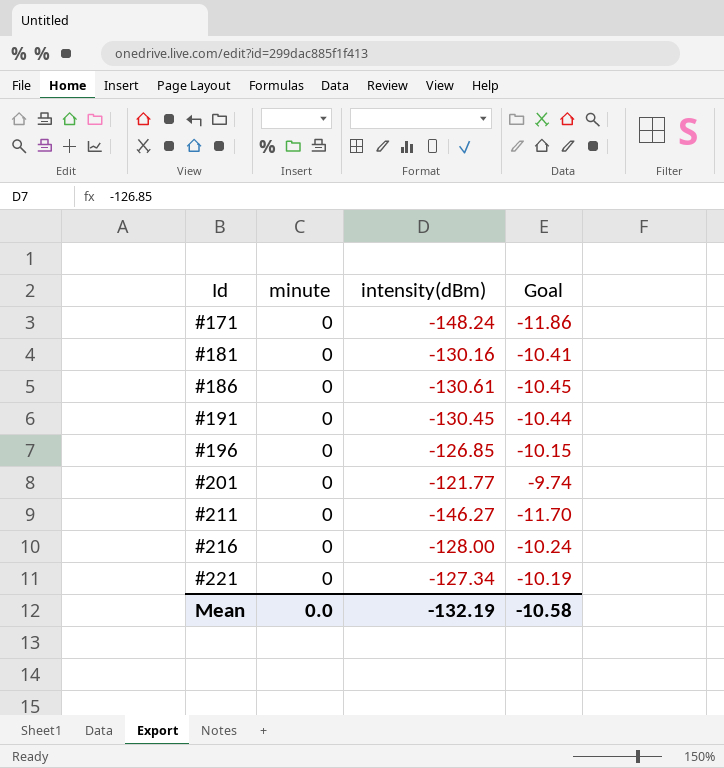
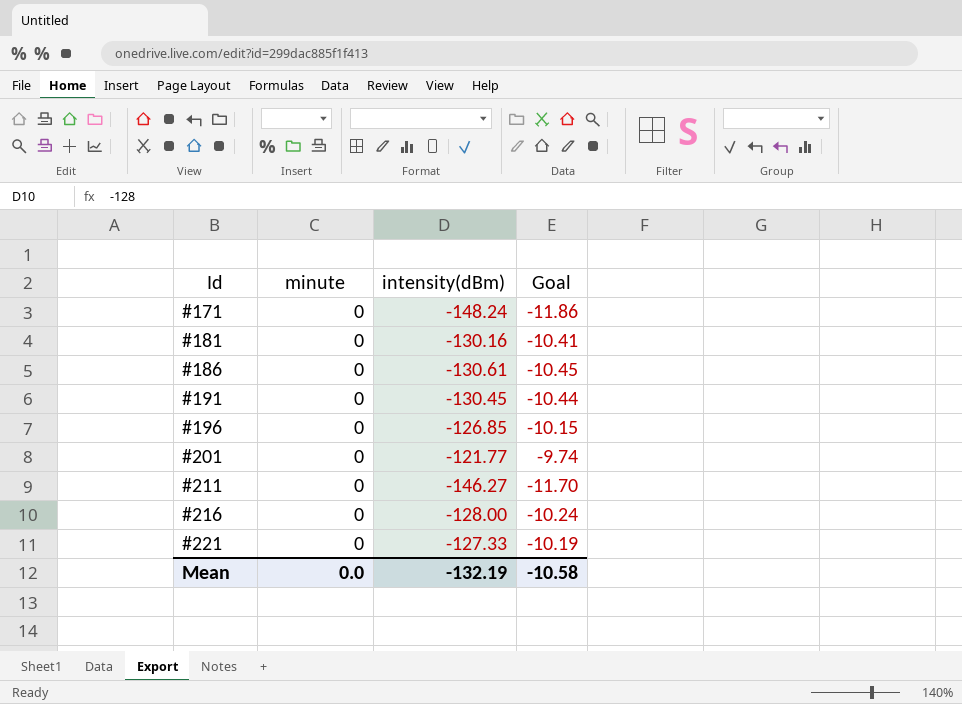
#221 | intensity(dBm): -127.34 -> -127.33

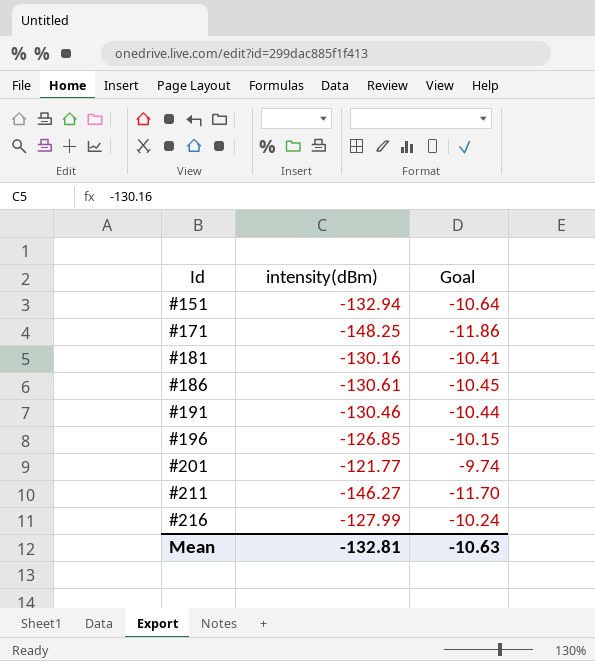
column minute | position: 2 -> none
row #221: 0 | -127.33 | -10.19 -> none
row #151: none -> -132.94 | -10.64
#171 | intensity(dBm): -148.24 -> -148.25
#191 | intensity(dBm): -130.45 -> -130.46
#216 | intensity(dBm): -128.00 -> -127.99
Mean | intensity(dBm): -132.19 -> -132.81
Mean | Goal: -10.58 -> -10.63

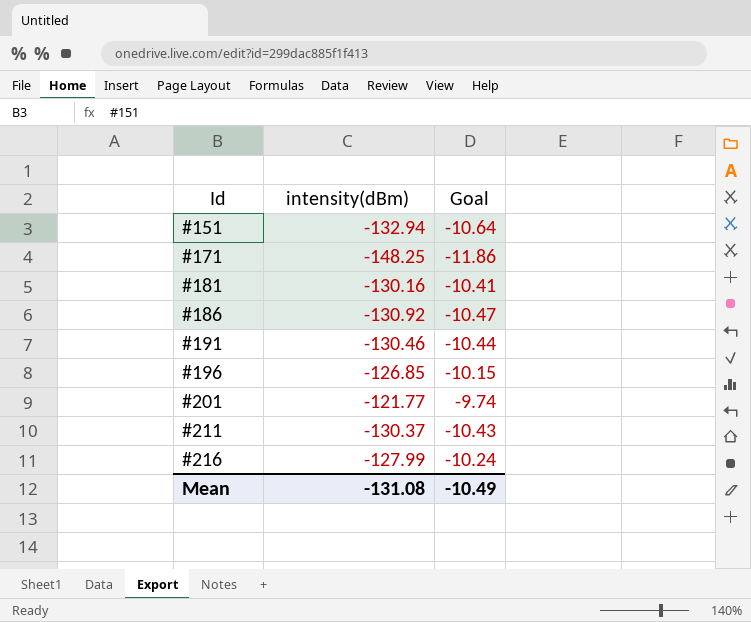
#186 | intensity(dBm): -130.61 -> -130.92
#186 | Goal: -10.45 -> -10.47
#211 | intensity(dBm): -146.27 -> -130.37
#211 | Goal: -11.70 -> -10.43
Mean | intensity(dBm): -132.81 -> -131.08
Mean | Goal: -10.63 -> -10.49

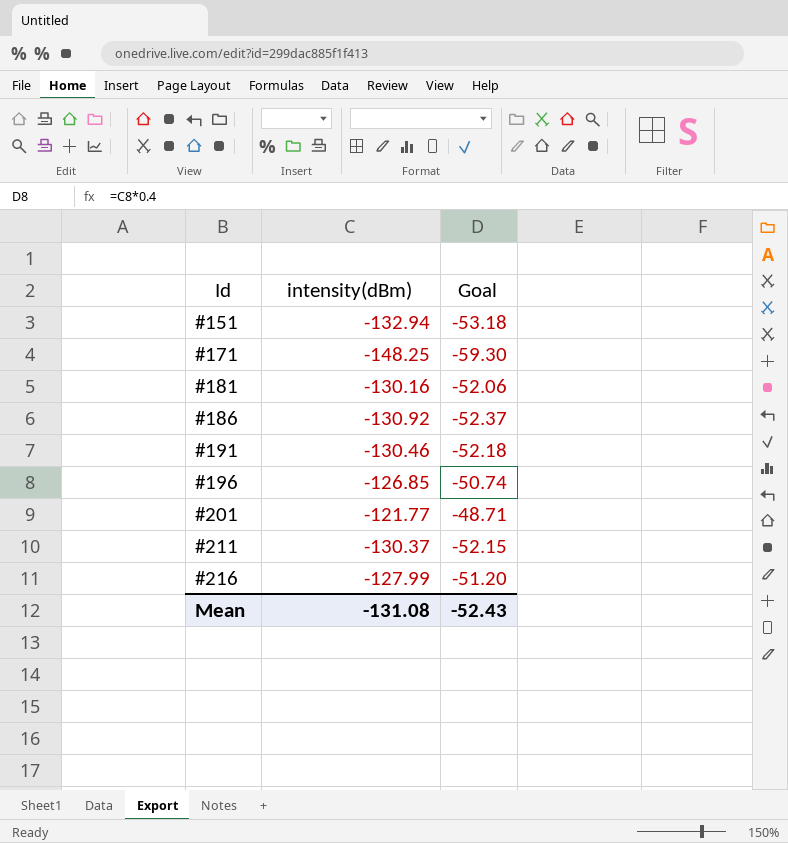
column Goal | formula: [intensity(dBm)] * 0.08 -> [intensity(dBm)] * 0.4
Mean | Goal: -10.49 -> -52.43

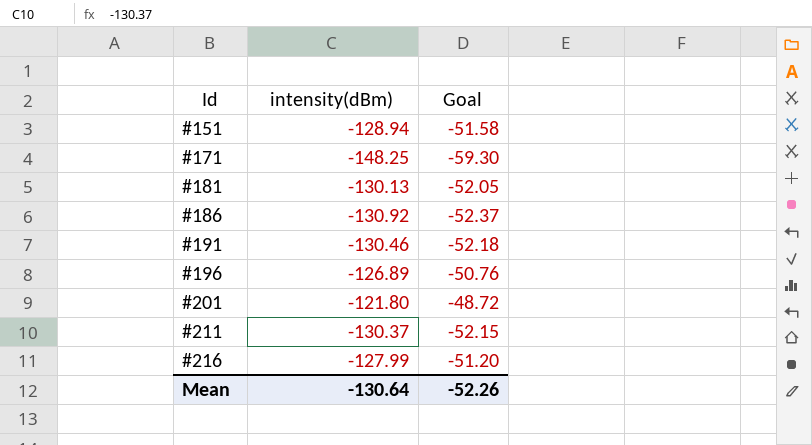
#151 | intensity(dBm): -132.94 -> -128.94
#151 | Goal: -53.18 -> -51.58
#181 | intensity(dBm): -130.16 -> -130.13
#181 | Goal: -52.06 -> -52.05
#196 | intensity(dBm): -126.85 -> -126.89
#196 | Goal: -50.74 -> -50.76
#201 | intensity(dBm): -121.77 -> -121.80
#201 | Goal: -48.71 -> -48.72
Mean | intensity(dBm): -131.08 -> -130.64
Mean | Goal: -52.43 -> -52.26

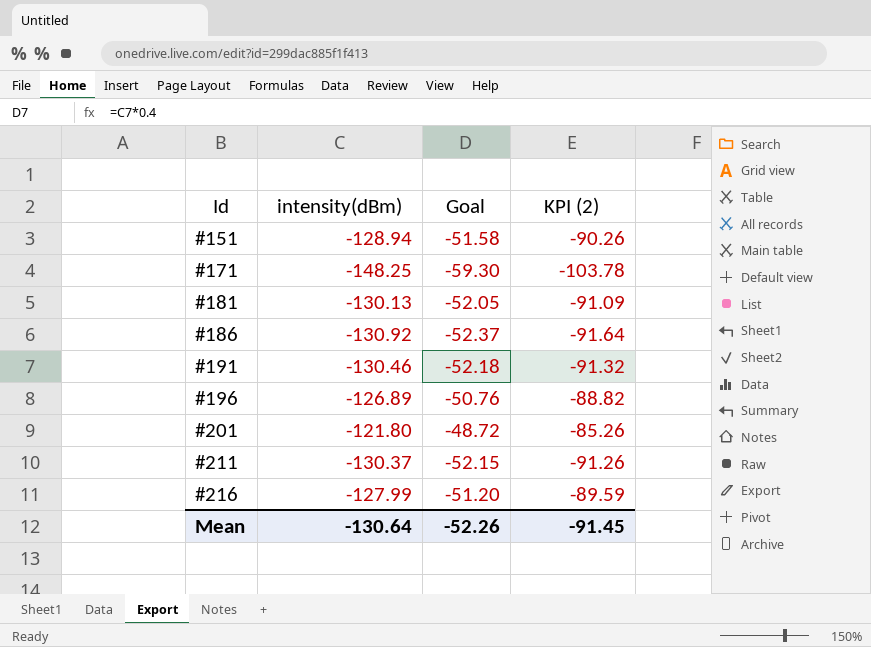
column KPI (2) | formula: none -> [intensity(dBm)] * 0.7

